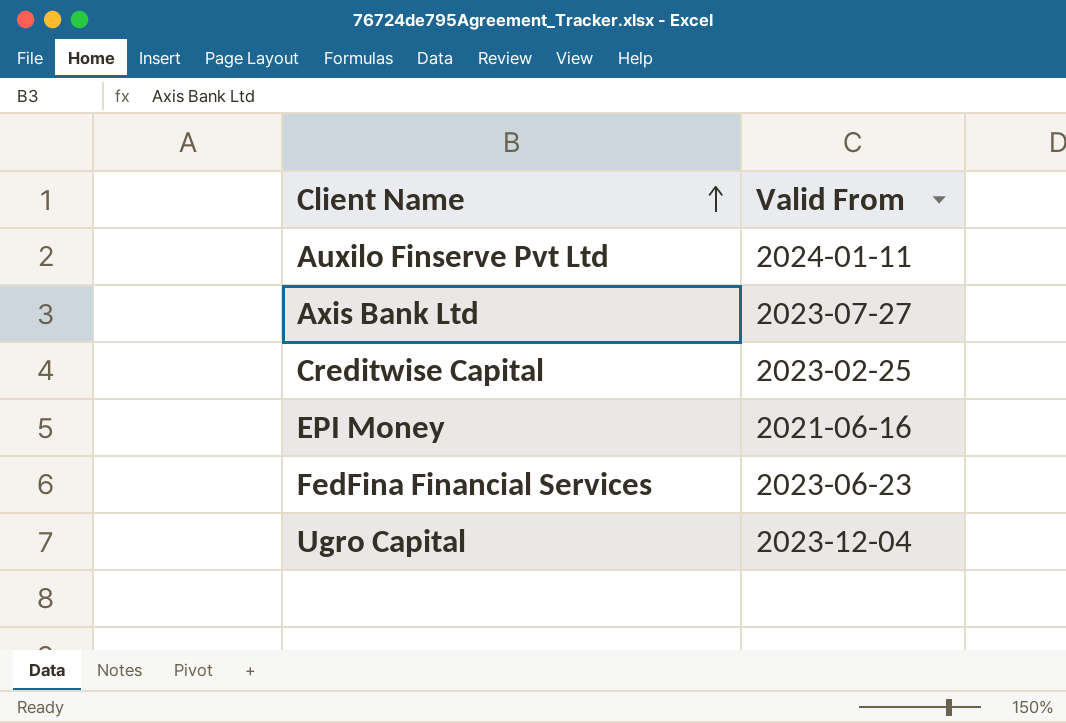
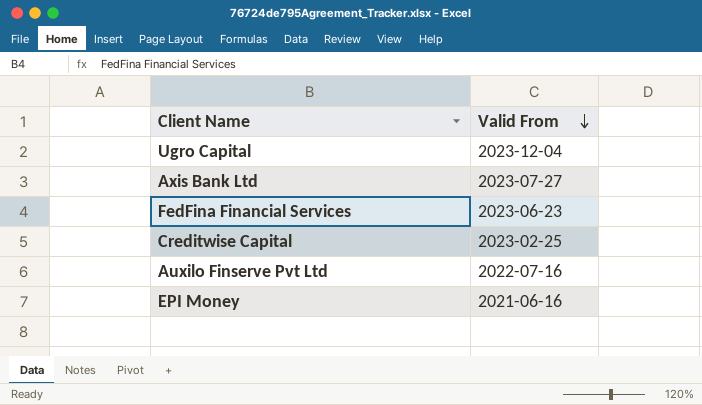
row order: Client Name ascending -> Valid From descending
Auxilo Finserve Pvt Ltd | Valid From: 2024-01-11 -> 2022-07-16

